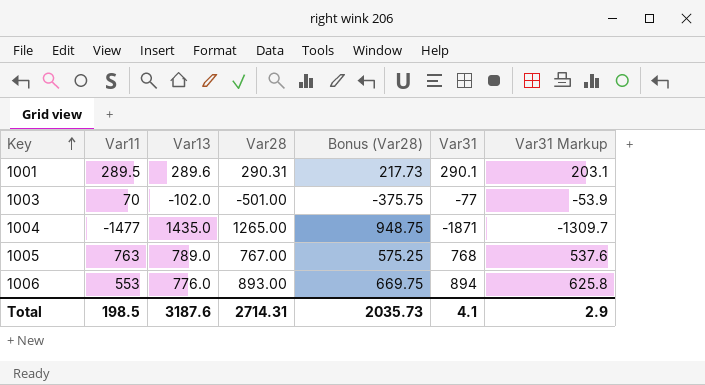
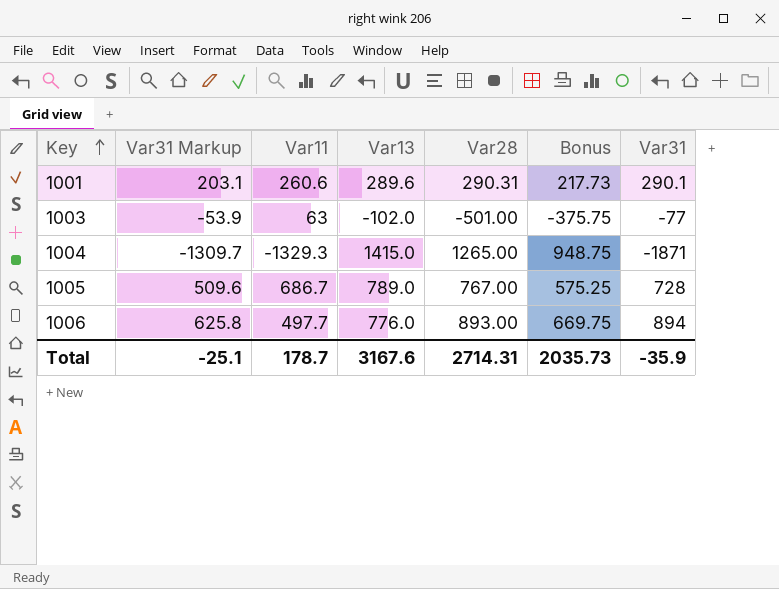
column Var31 Markup | position: 7 -> 2
column name: Bonus (Var28) -> Bonus
1001 | Var11: 289.5 -> 260.6
1003 | Var11: 70 -> 63
1004 | Var11: -1477 -> -1329.3
1004 | Var13: 1435.0 -> 1415.0
1005 | Var31 Markup: 537.6 -> 509.6
1005 | Var11: 763 -> 686.7
1005 | Var31: 768 -> 728
1006 | Var11: 553 -> 497.7
Total | Var31 Markup: 2.9 -> -25.1
Total | Var11: 198.5 -> 178.7
Total | Var13: 3187.6 -> 3167.6
Total | Var31: 4.1 -> -35.9

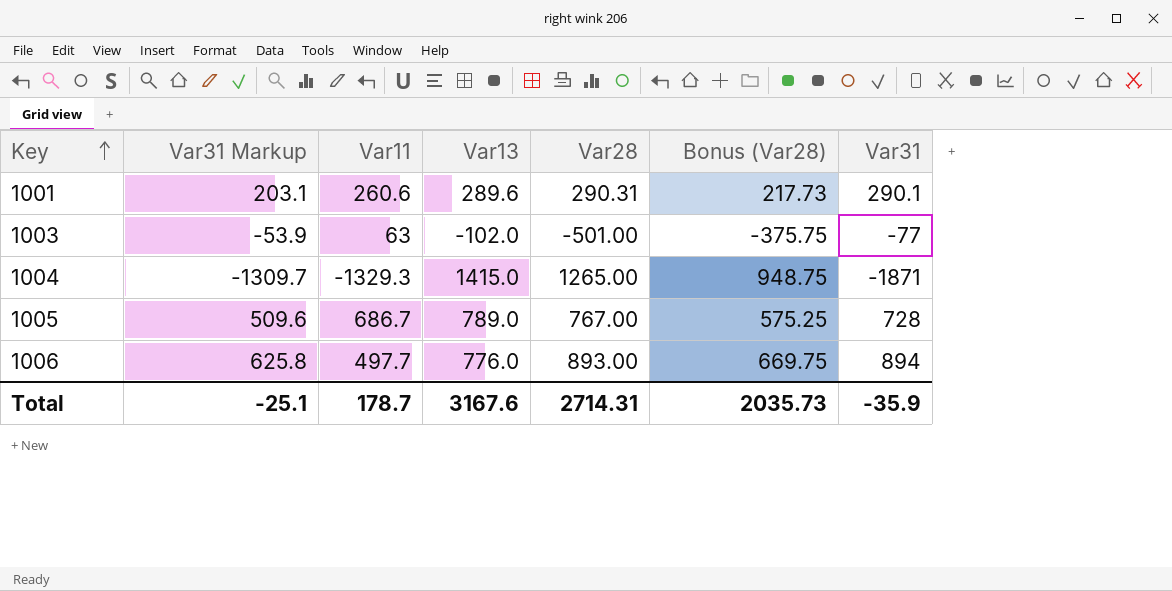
column name: Bonus -> Bonus (Var28)

